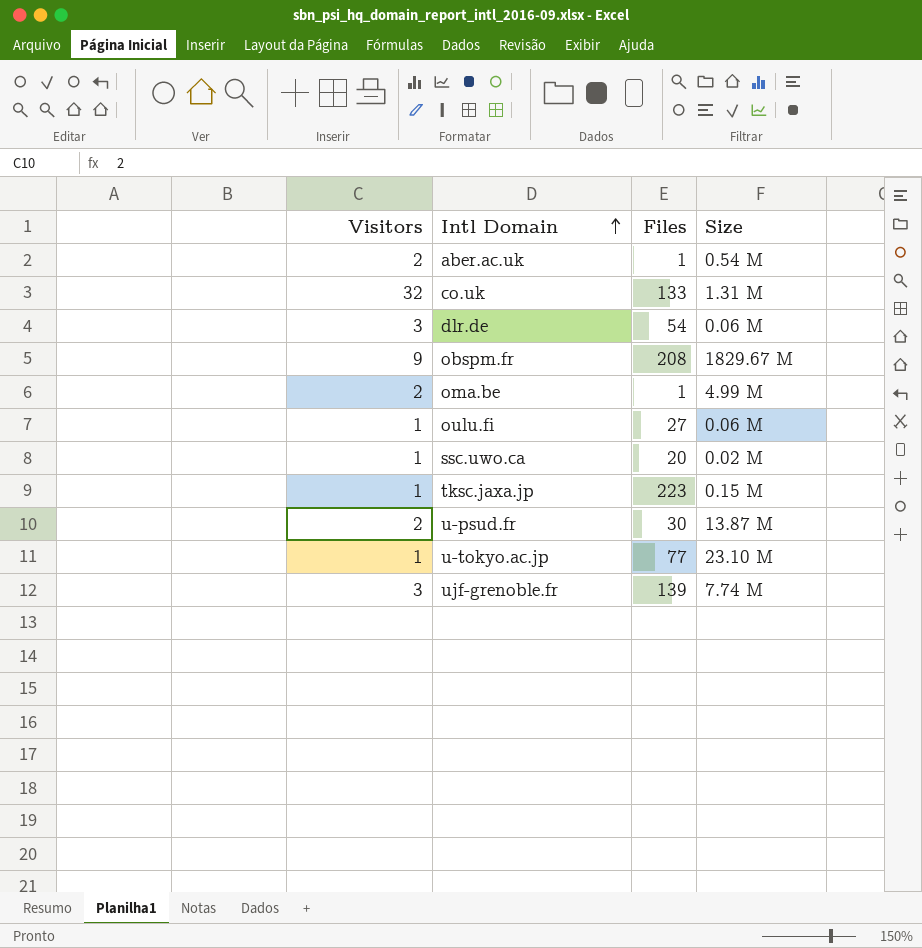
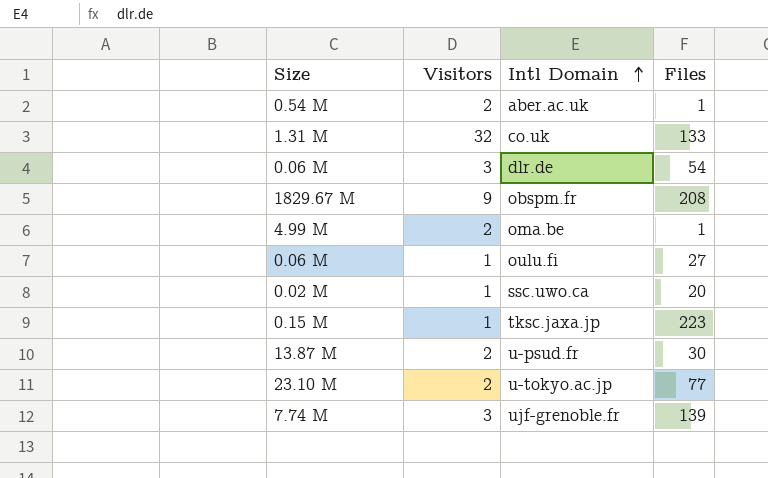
column Size | position: 4 -> 1
u-tokyo.ac.jp | Visitors: 1 -> 2

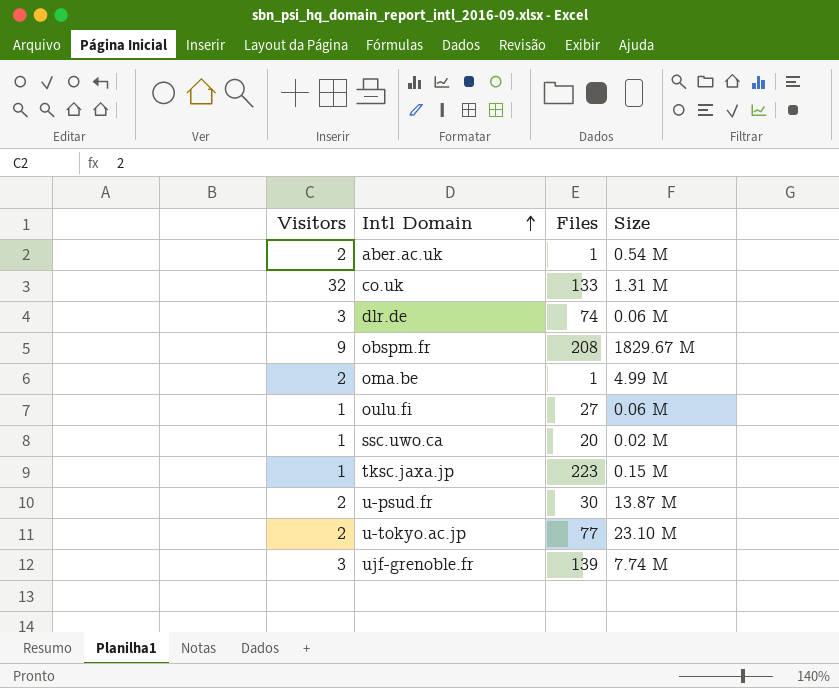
column Size | position: 1 -> 4
dlr.de | Files: 54 -> 74

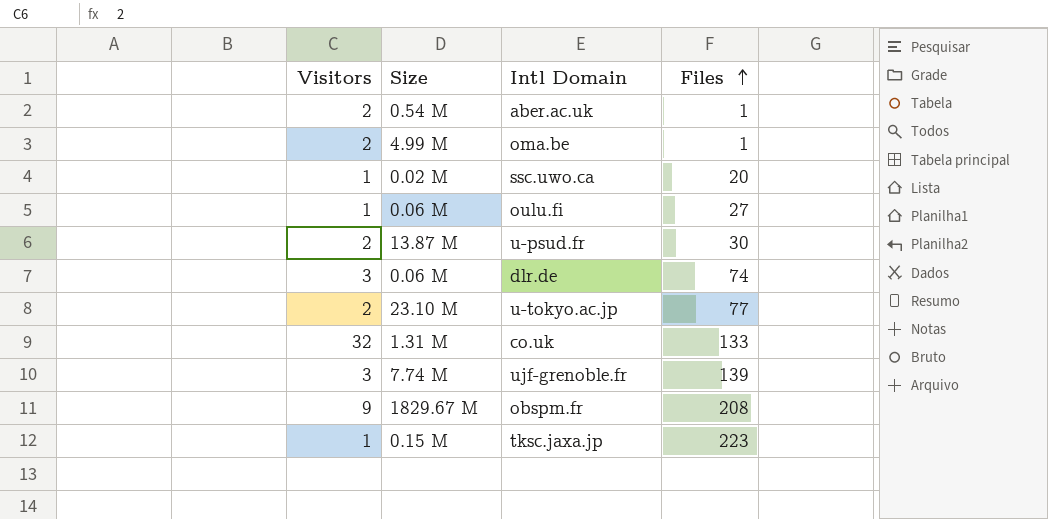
row order: Intl Domain ascending -> Files ascending
column Size | position: 4 -> 2

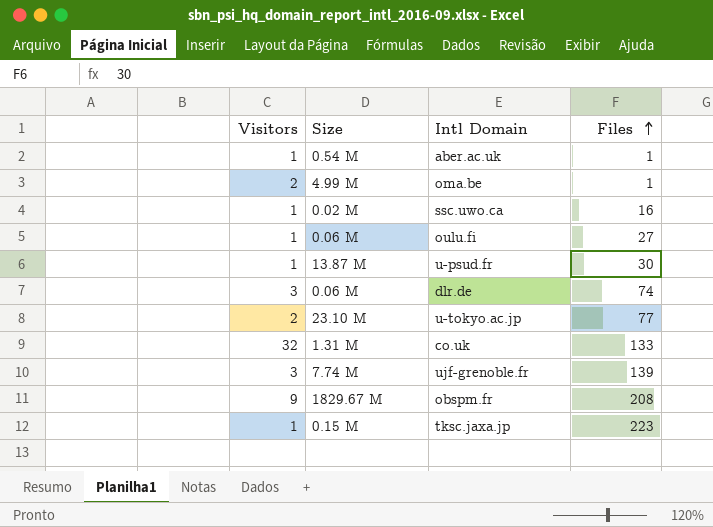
aber.ac.uk | Visitors: 2 -> 1
ssc.uwo.ca | Files: 20 -> 16
u-psud.fr | Visitors: 2 -> 1

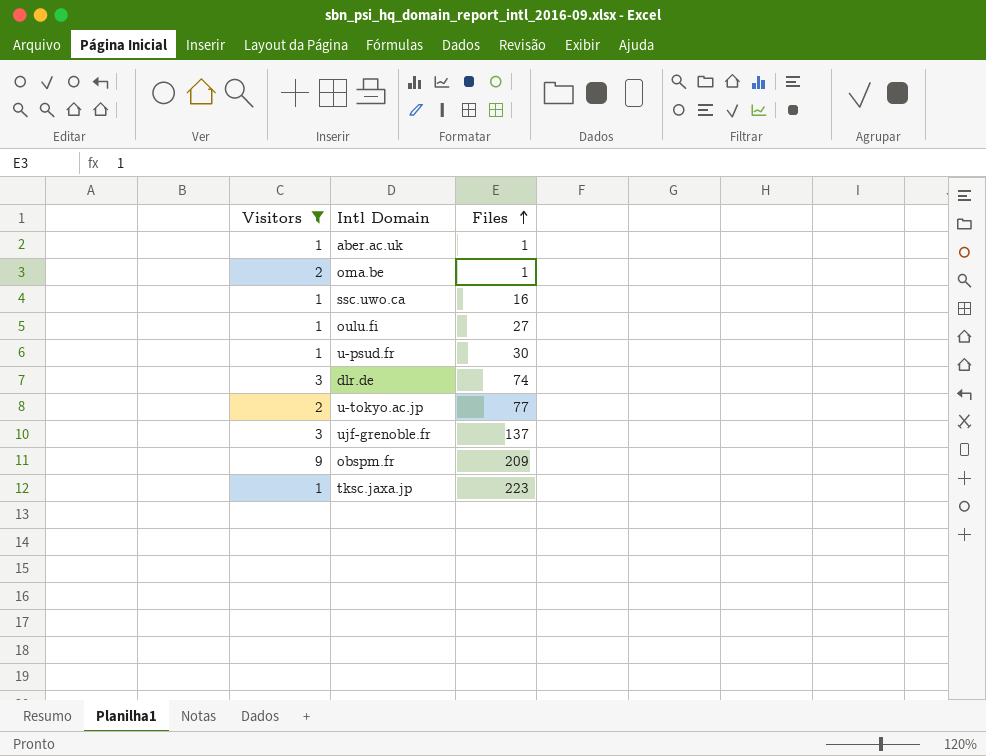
filter: none -> Visitors != 32
column Size | position: 2 -> none
ujf-grenoble.fr | Files: 139 -> 137
obspm.fr | Files: 208 -> 209

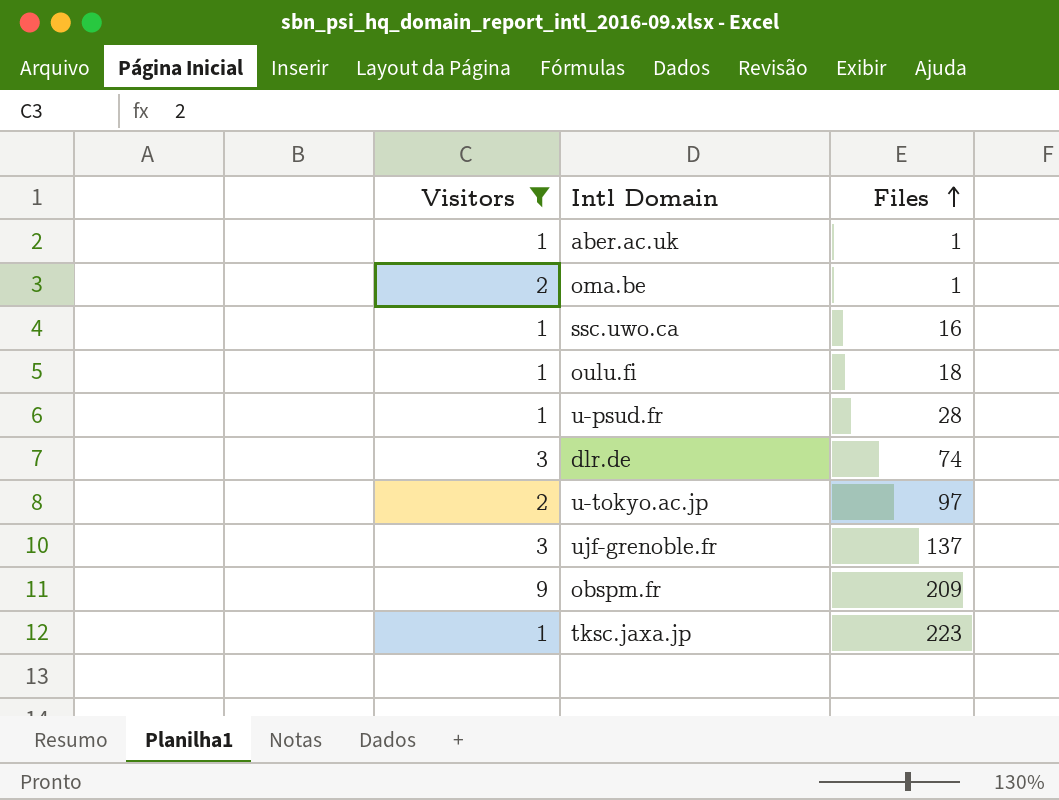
oulu.fi | Files: 27 -> 18
u-psud.fr | Files: 30 -> 28
u-tokyo.ac.jp | Files: 77 -> 97

